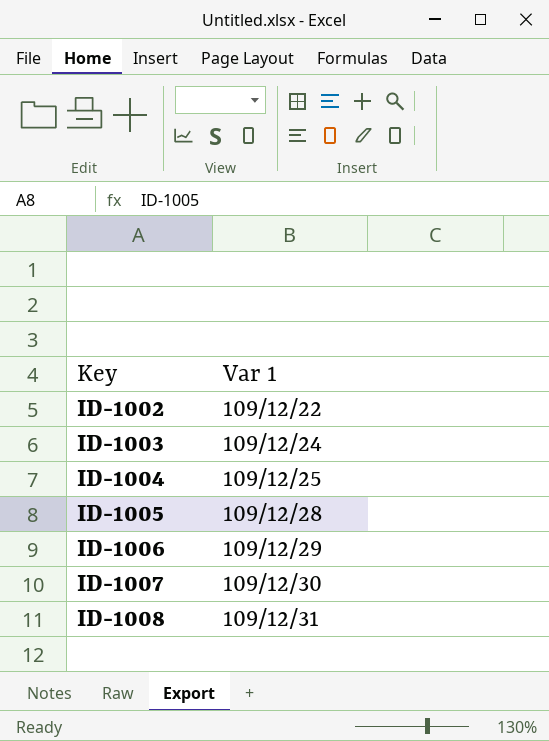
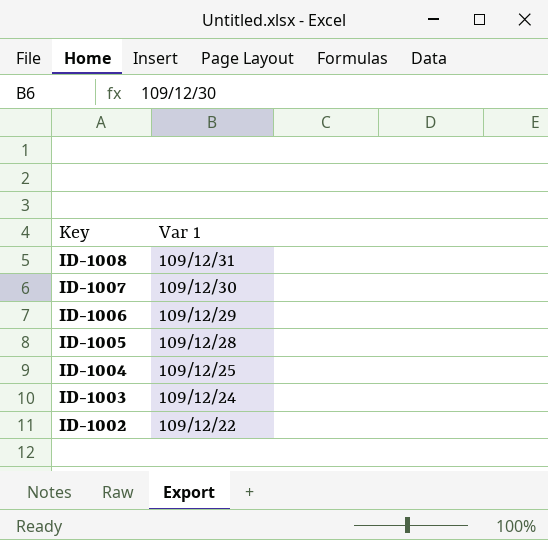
row order: Key ascending -> Key descending

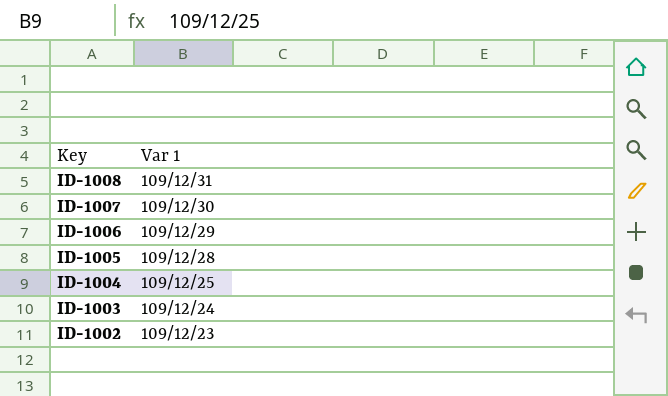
ID-1002 | Var 1: 109/12/22 -> 109/12/23

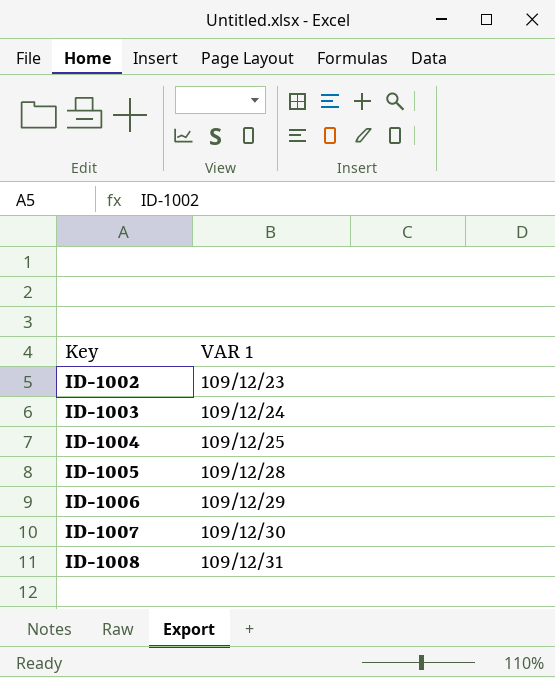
row order: Key descending -> Key ascending
column name: Var 1 -> VAR 1

